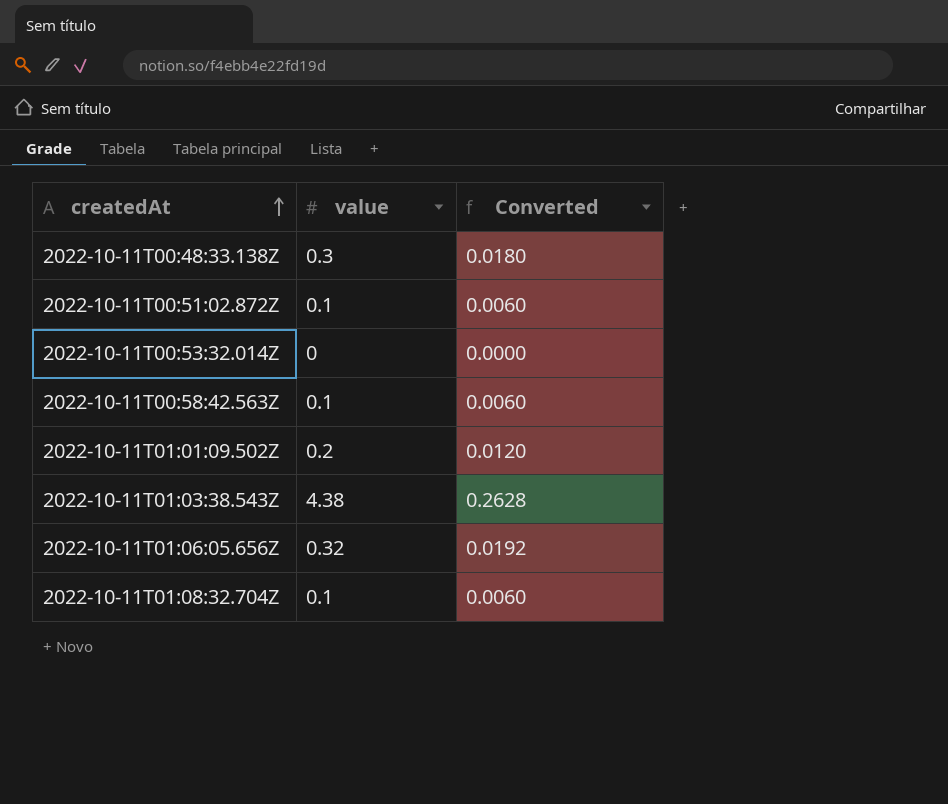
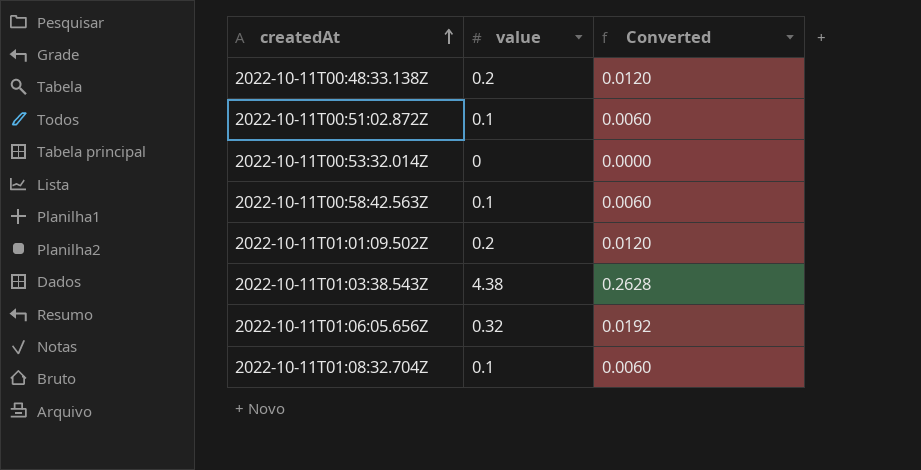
2022-10-11T00:48:33.138Z | value: 0.3 -> 0.2
2022-10-11T00:48:33.138Z | Converted: 0.0180 -> 0.0120

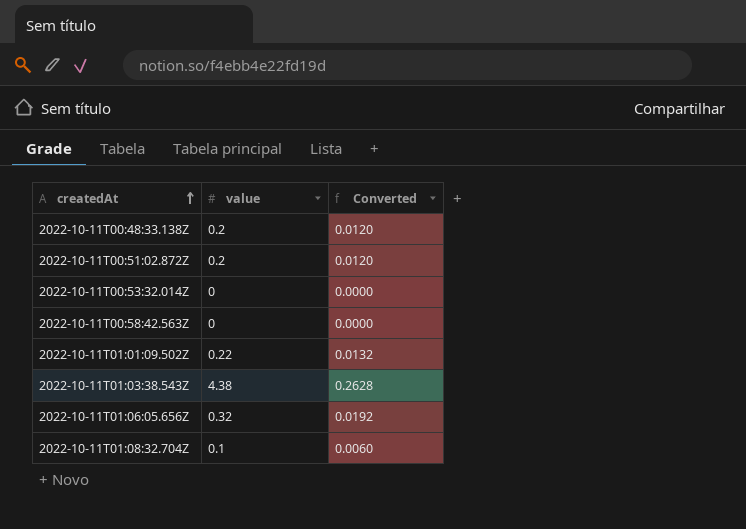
2022-10-11T00:51:02.872Z | value: 0.1 -> 0.2
2022-10-11T00:51:02.872Z | Converted: 0.0060 -> 0.0120
2022-10-11T00:58:42.563Z | value: 0.1 -> 0
2022-10-11T00:58:42.563Z | Converted: 0.0060 -> 0.0000
2022-10-11T01:01:09.502Z | value: 0.2 -> 0.22
2022-10-11T01:01:09.502Z | Converted: 0.0120 -> 0.0132

